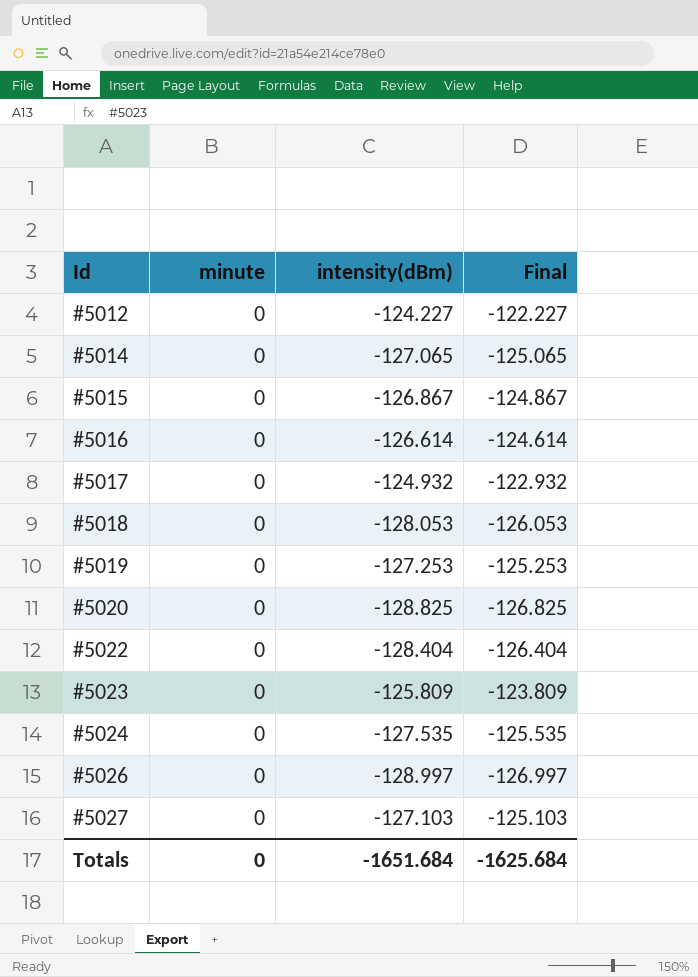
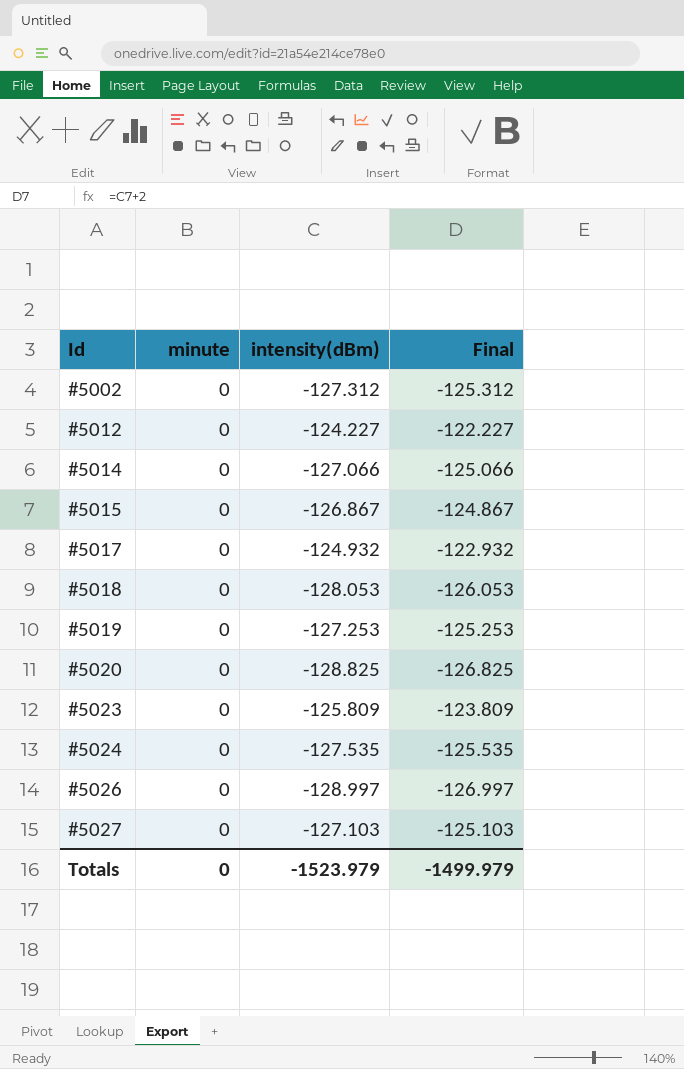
row #5016: 0 | -126.614 | -124.614 -> none
row #5022: 0 | -128.404 | -126.404 -> none
row #5002: none -> 0 | -127.312 | -125.312
#5014 | intensity(dBm): -127.065 -> -127.066
#5014 | Final: -125.065 -> -125.066
Totals | intensity(dBm): -1651.684 -> -1523.979
Totals | Final: -1625.684 -> -1499.979

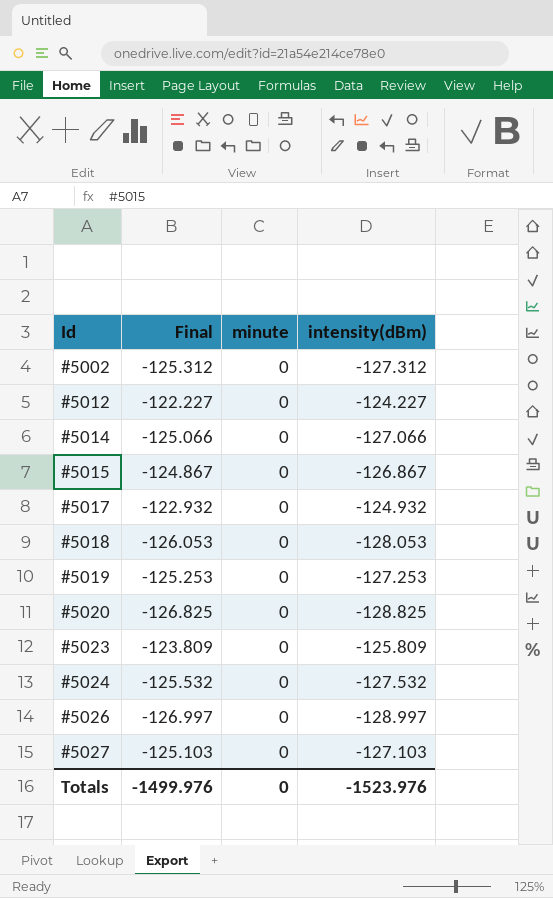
column Final | position: 4 -> 2
#5024 | Final: -125.535 -> -125.532
#5024 | intensity(dBm): -127.535 -> -127.532
Totals | Final: -1499.979 -> -1499.976
Totals | intensity(dBm): -1523.979 -> -1523.976

